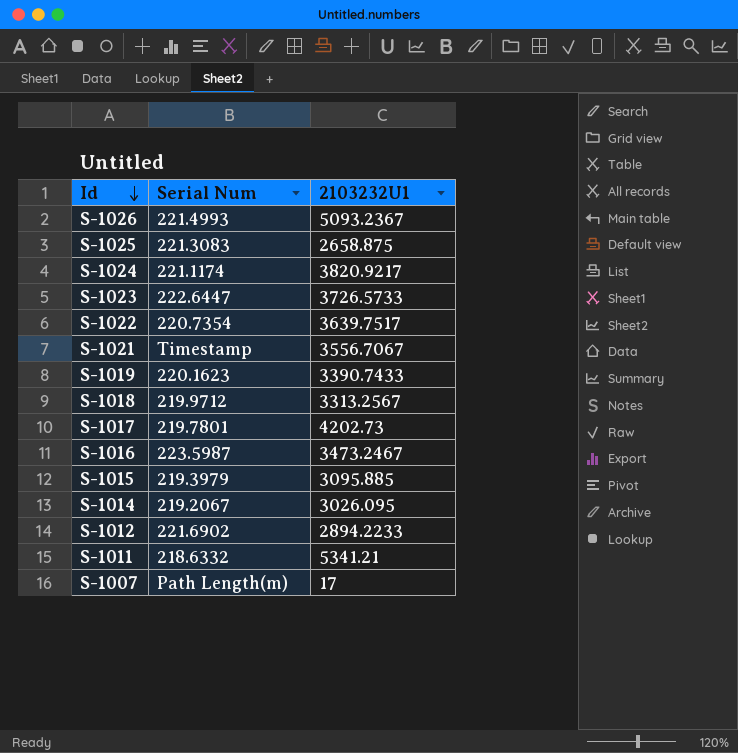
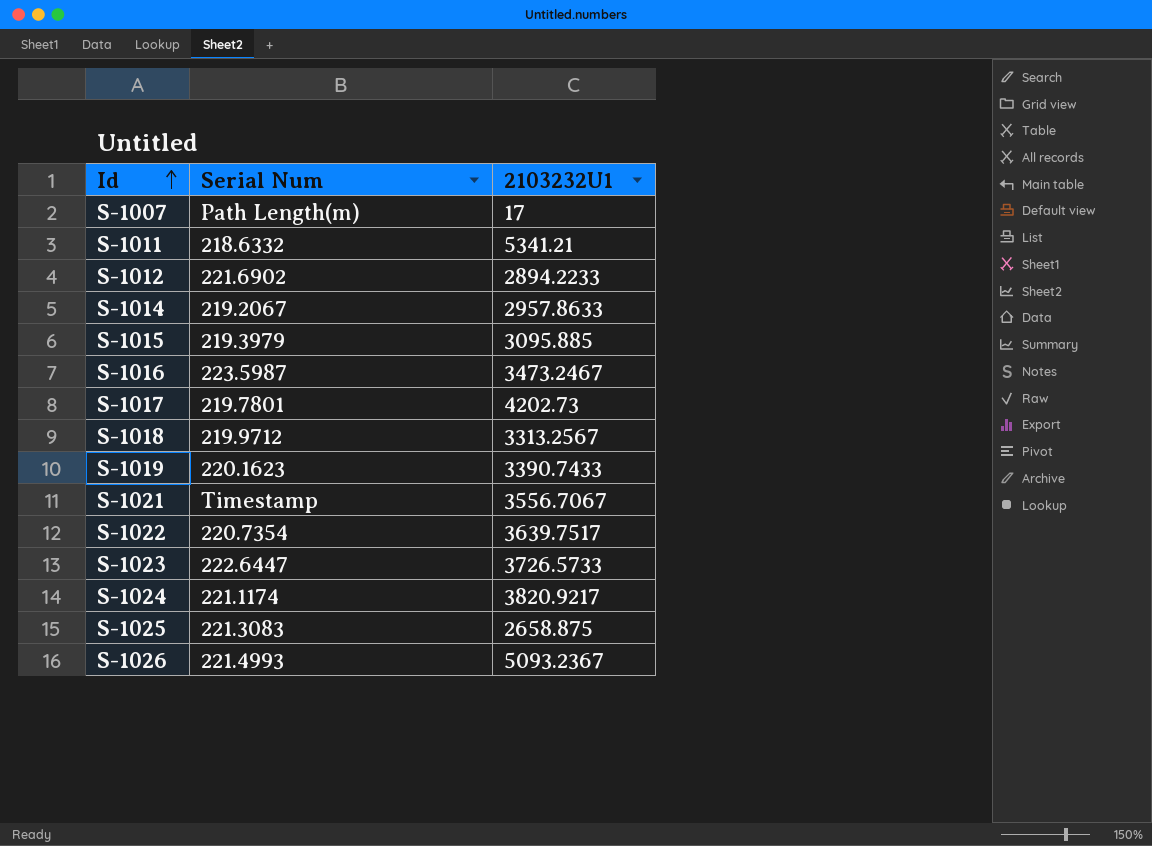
row order: Id descending -> Id ascending
S-1014 | 2103232U1: 3026.095 -> 2957.8633

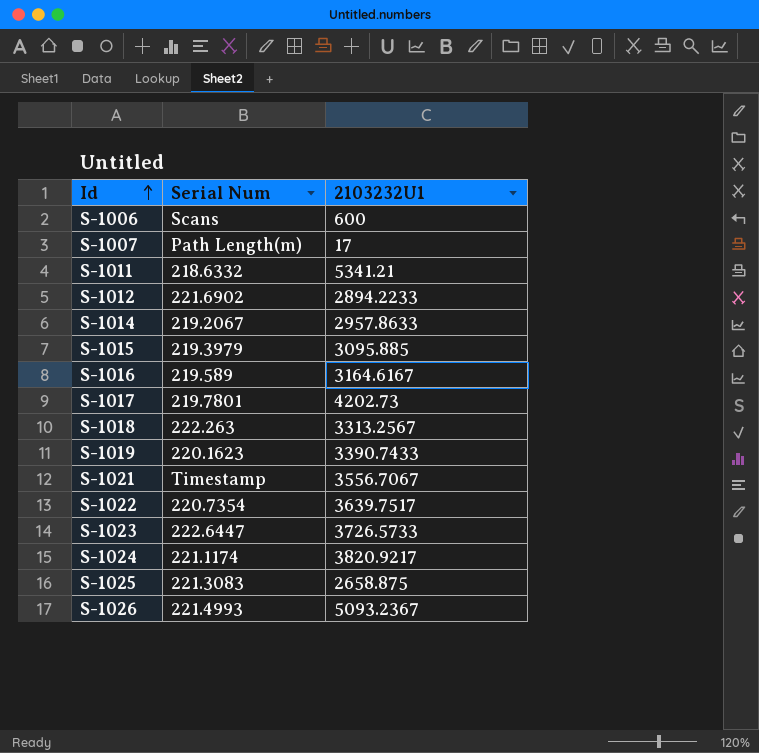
row S-1006: none -> Scans | 600
S-1016 | Serial Num: 223.5987 -> 219.589
S-1016 | 2103232U1: 3473.2467 -> 3164.6167
S-1018 | Serial Num: 219.9712 -> 222.263

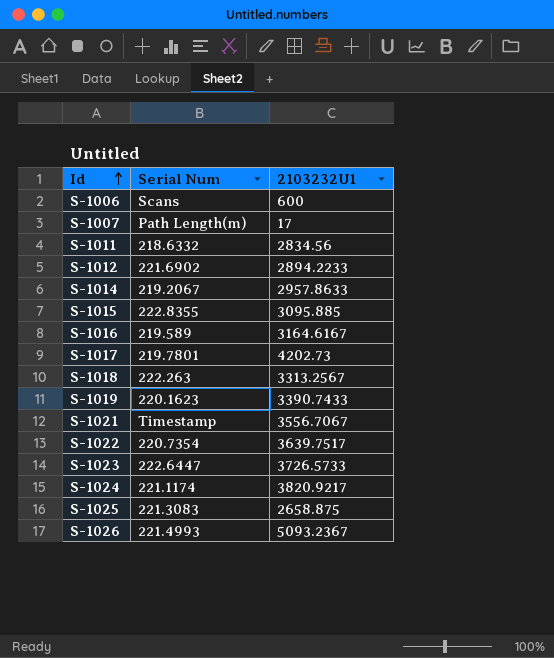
S-1011 | 2103232U1: 5341.21 -> 2834.56
S-1015 | Serial Num: 219.3979 -> 222.8355

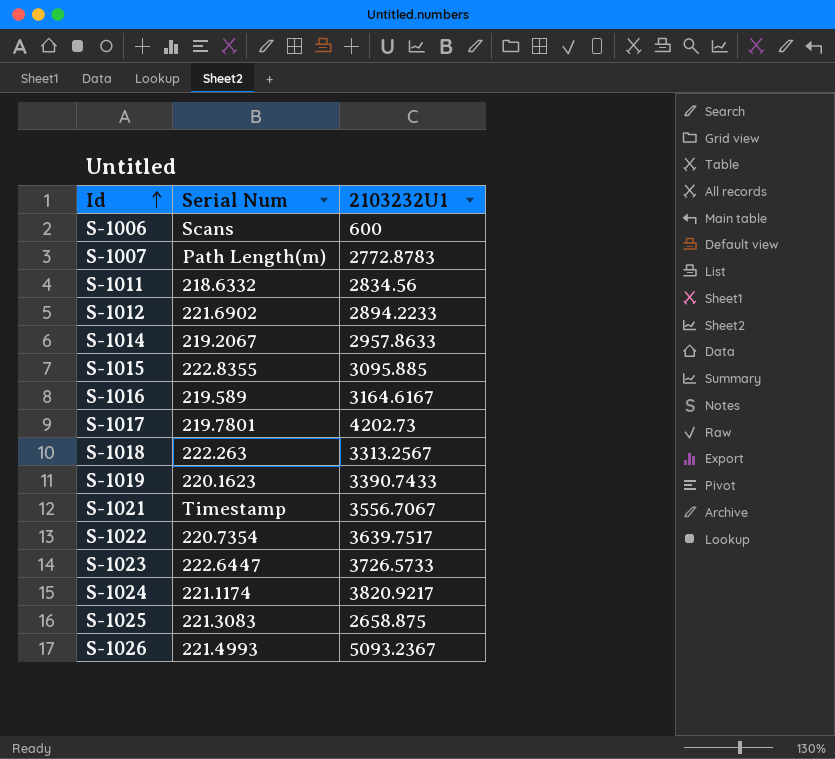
S-1007 | 2103232U1: 17 -> 2772.8783

